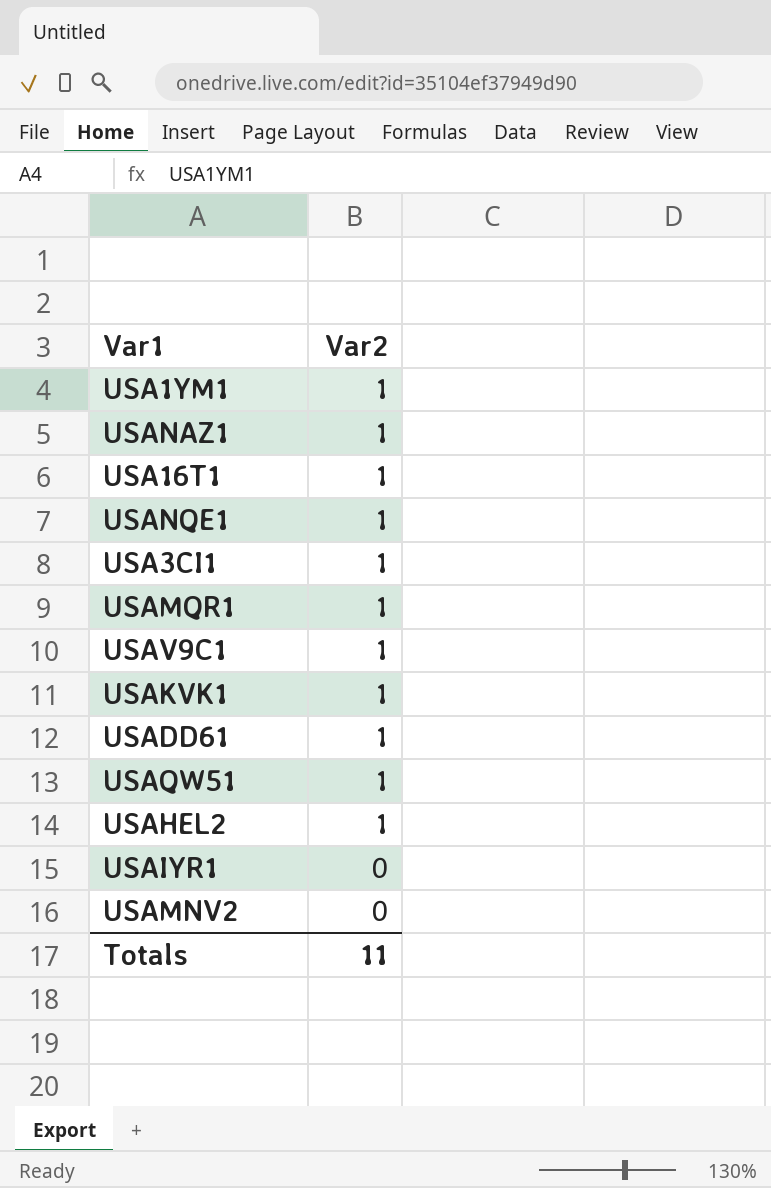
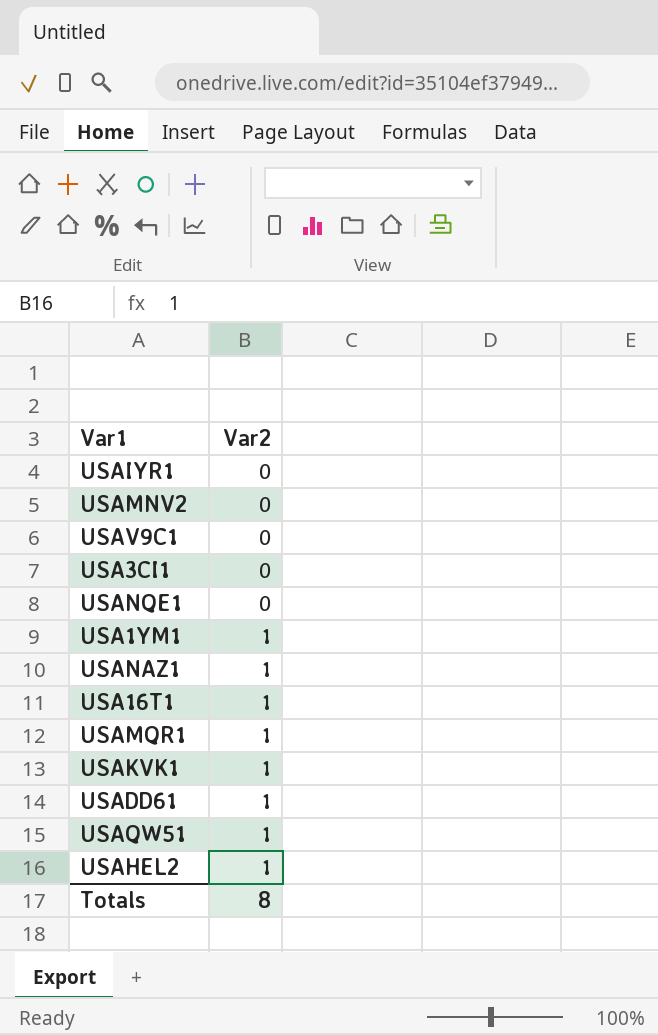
row order: Var2 descending -> Var2 ascending
USAV9C1 | Var2: 1 -> 0
USA3CI1 | Var2: 1 -> 0
USANQE1 | Var2: 1 -> 0
Totals | Var2: 11 -> 8

